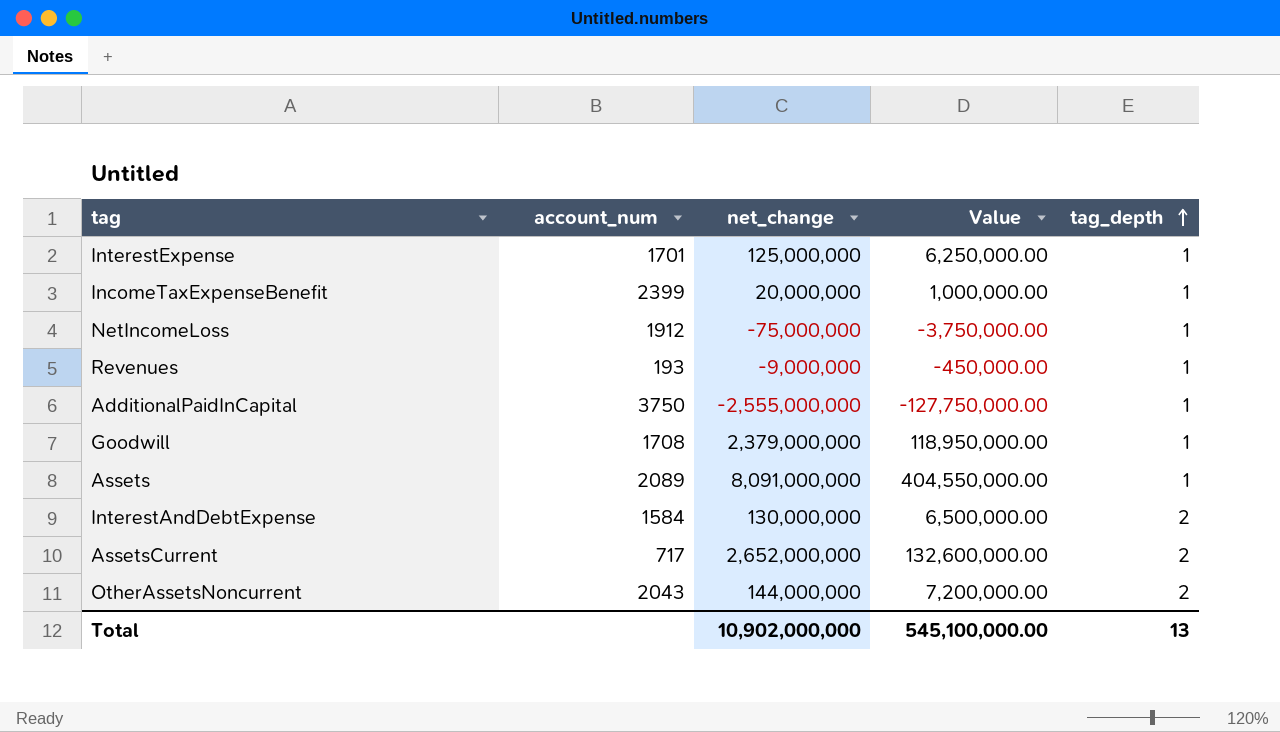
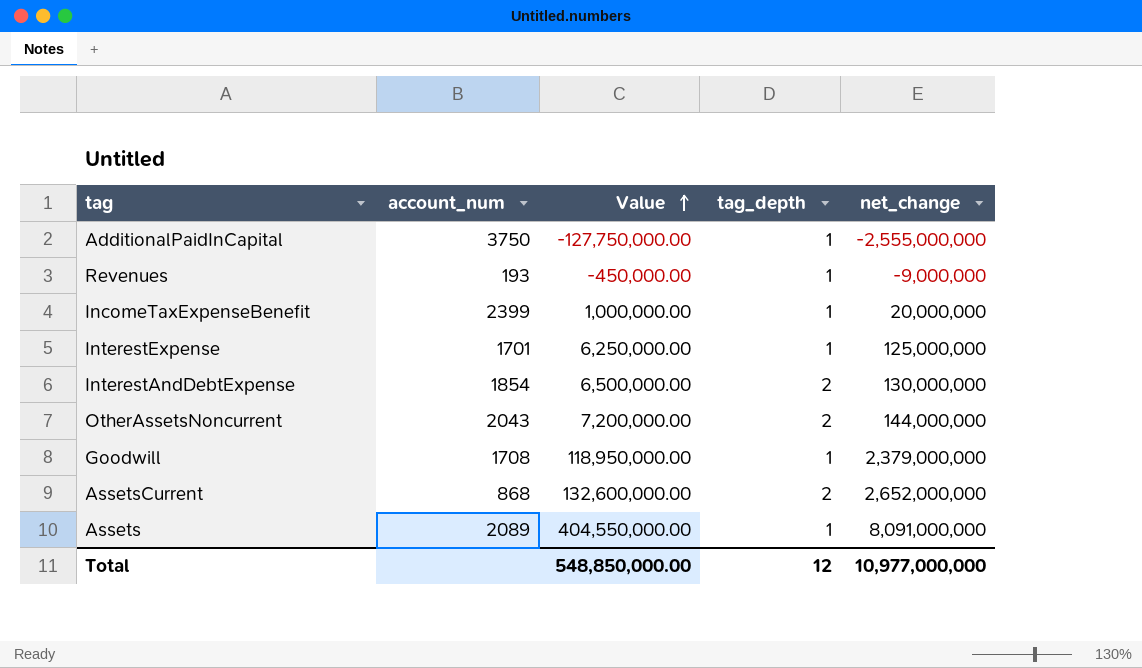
row order: tag_depth ascending -> Value ascending
column net_change | position: 3 -> 5
row NetIncomeLoss: 1912 | -75,000,000 | -3,750,000.00 | 1 -> none
InterestAndDebtExpense | account_num: 1584 -> 1854
AssetsCurrent | account_num: 717 -> 868
Total | Value: 545,100,000.00 -> 548,850,000.00
Total | tag_depth: 13 -> 12
Total | net_change: 10,902,000,000 -> 10,977,000,000

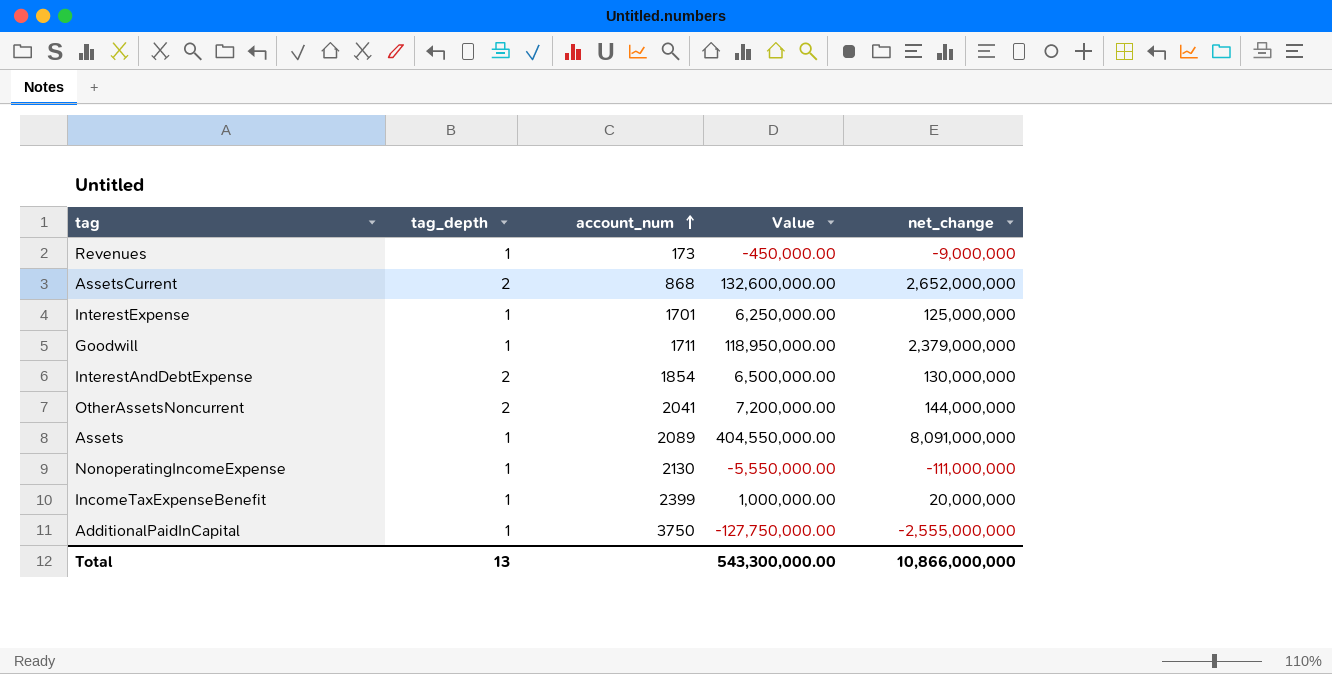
row order: Value ascending -> account_num ascending
column tag_depth | position: 4 -> 2
Revenues | account_num: 193 -> 173
Goodwill | account_num: 1708 -> 1711
OtherAssetsNoncurrent | account_num: 2043 -> 2041
row NonoperatingIncomeExpense: none -> 1 | 2130 | -5,550,000.00 | -111,000,000
Total | tag_depth: 12 -> 13
Total | Value: 548,850,000.00 -> 543,300,000.00
Total | net_change: 10,977,000,000 -> 10,866,000,000

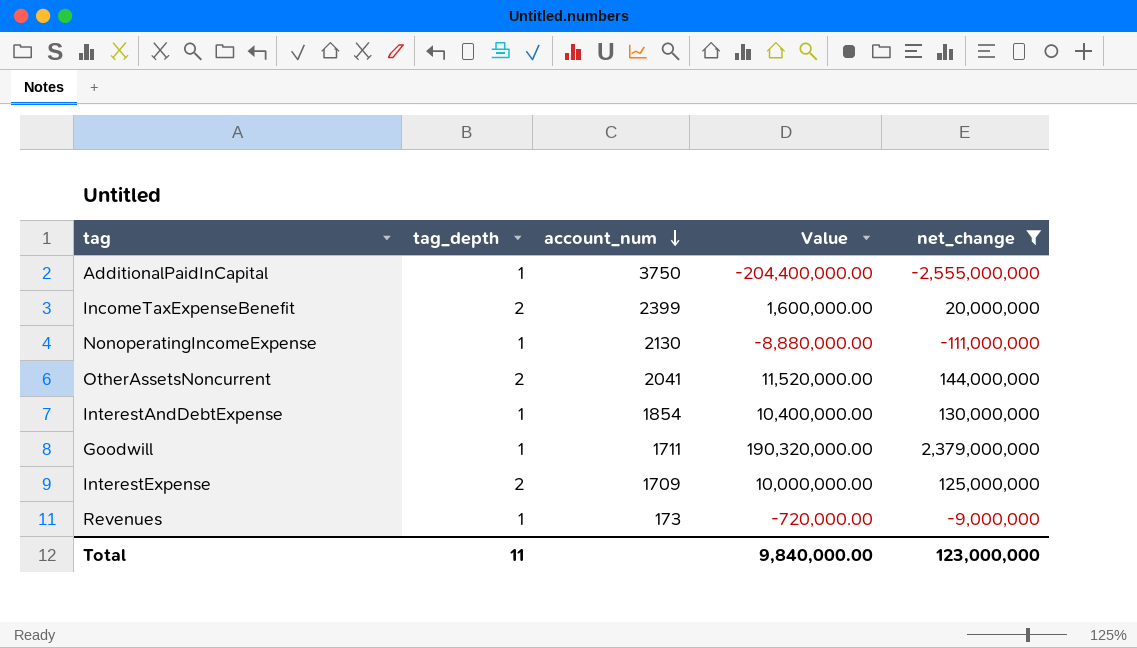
filter: none -> net_change <= 2,379,000,000
row order: account_num ascending -> account_num descending
column Value | formula: [net_change] * 0.05 -> [net_change] * 0.08
IncomeTaxExpenseBenefit | tag_depth: 1 -> 2
InterestAndDebtExpense | tag_depth: 2 -> 1
InterestExpense | tag_depth: 1 -> 2
InterestExpense | account_num: 1701 -> 1709
Total | tag_depth: 13 -> 11
Total | Value: 543,300,000.00 -> 9,840,000.00
Total | net_change: 10,866,000,000 -> 123,000,000

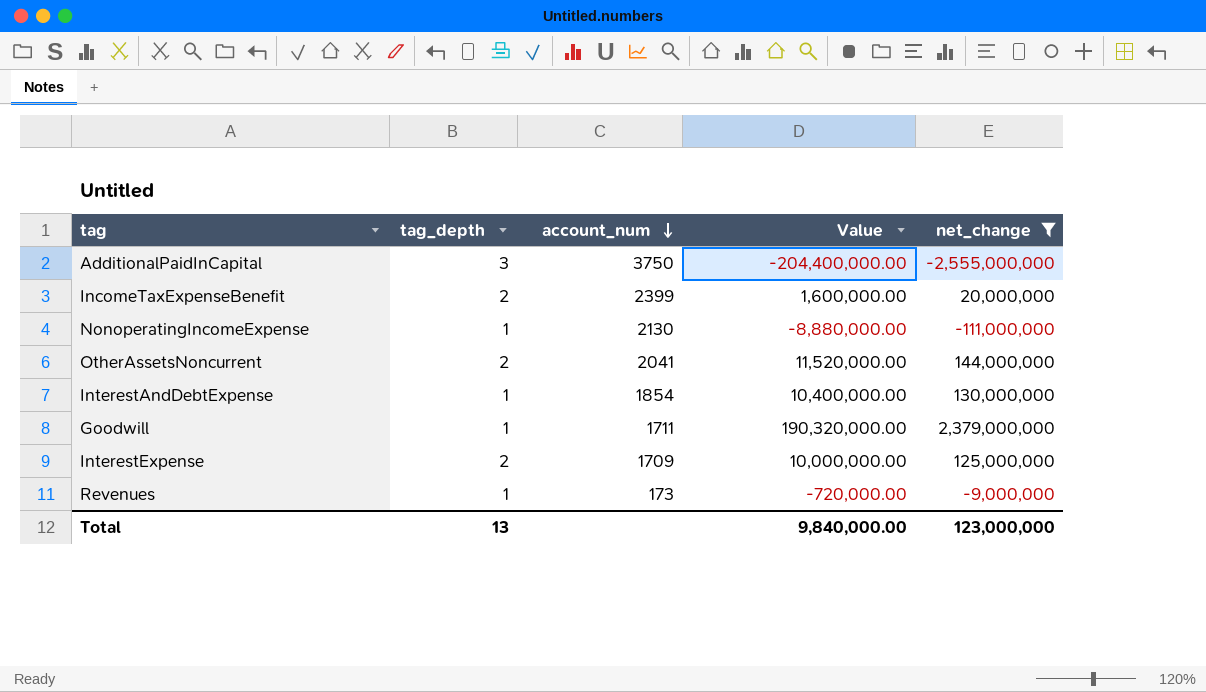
AdditionalPaidInCapital | tag_depth: 1 -> 3
Total | tag_depth: 11 -> 13

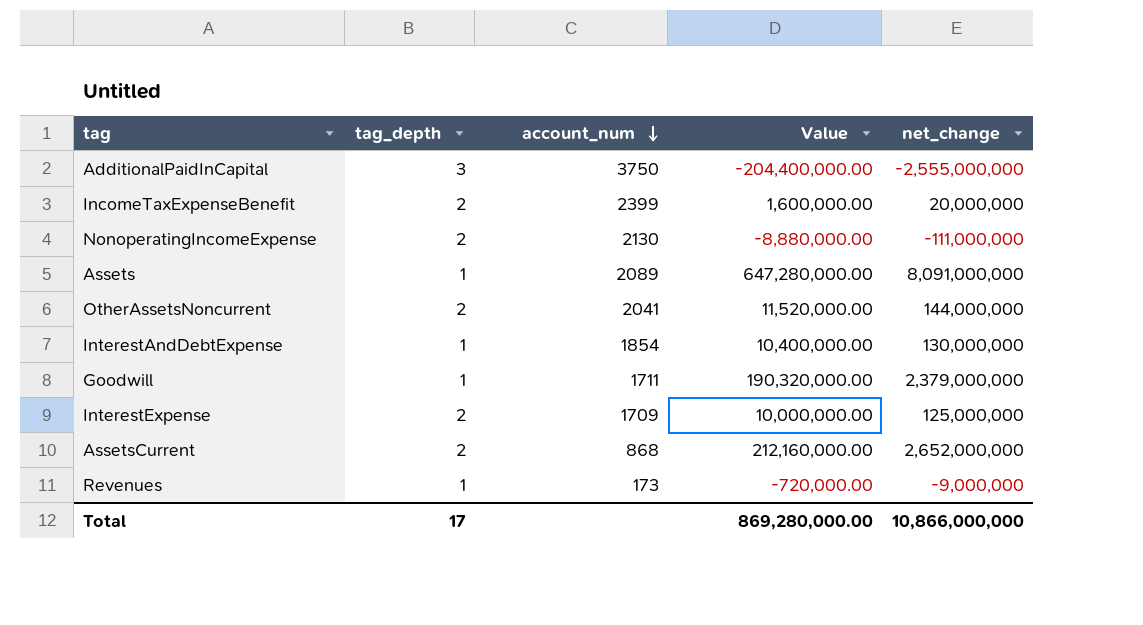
filter: net_change <= 2,379,000,000 -> none
NonoperatingIncomeExpense | tag_depth: 1 -> 2
Total | tag_depth: 13 -> 17
Total | Value: 9,840,000.00 -> 869,280,000.00
Total | net_change: 123,000,000 -> 10,866,000,000

